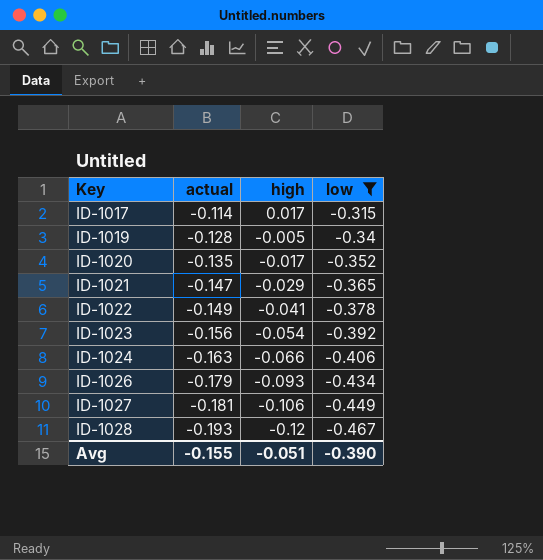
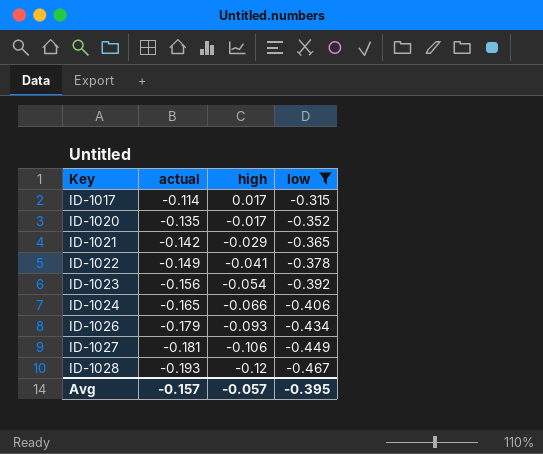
row ID-1019: -0.128 | -0.005 | -0.34 -> none
ID-1021 | actual: -0.147 -> -0.142
ID-1024 | actual: -0.163 -> -0.165
Avg | actual: -0.155 -> -0.157
Avg | high: -0.051 -> -0.057
Avg | low: -0.390 -> -0.395

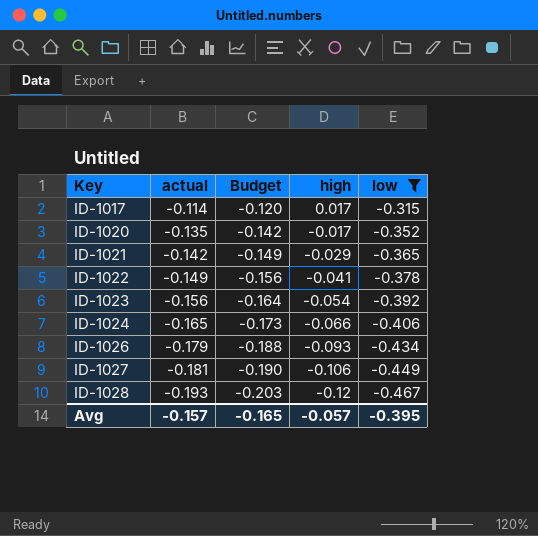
column Budget | formula: none -> [actual] * 1.05

